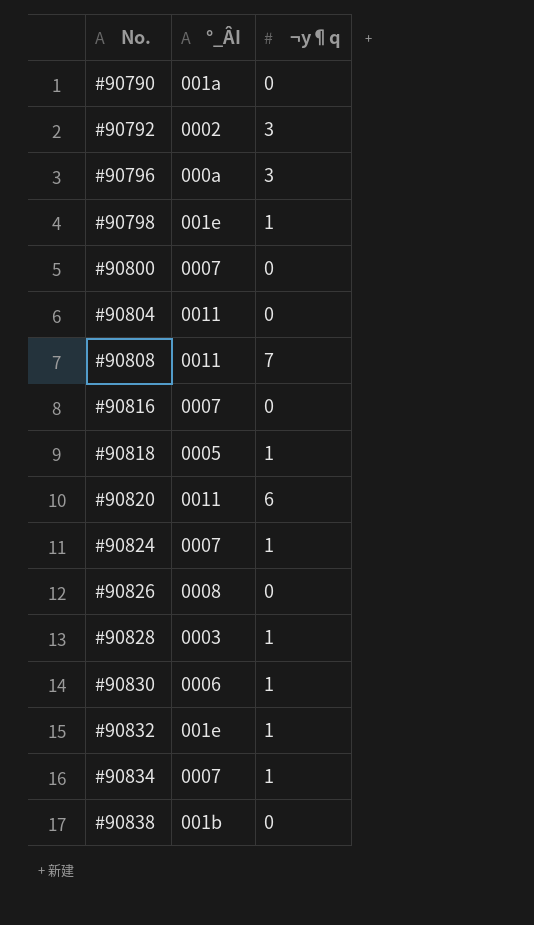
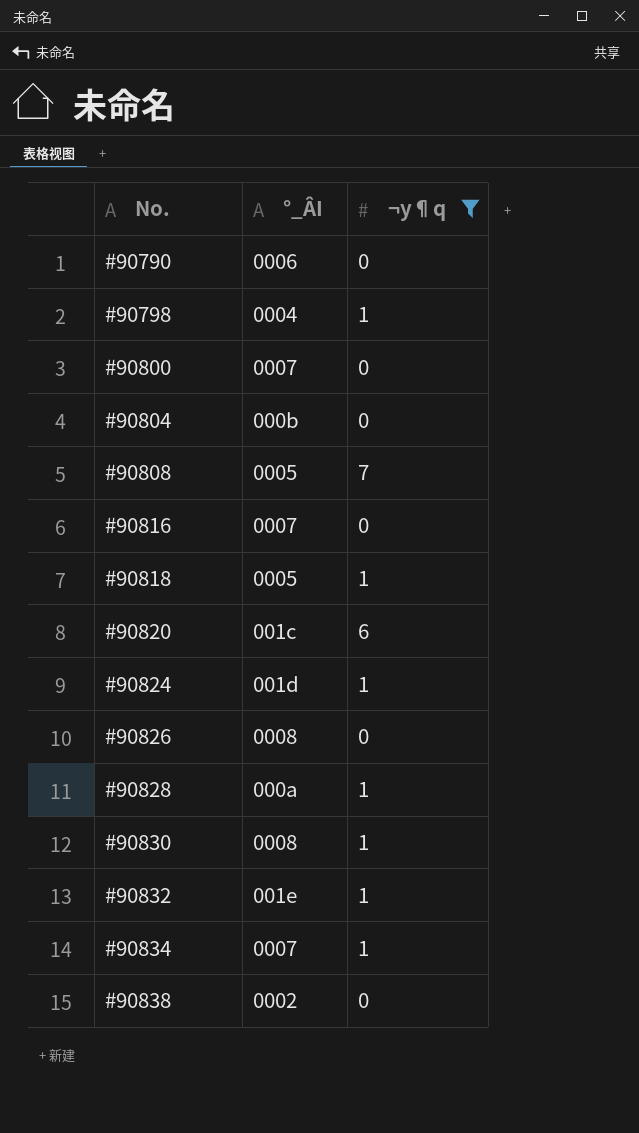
filter: none -> ¬y¶q != 3
#90790 | °_ÂI: 001a -> 0006
#90798 | °_ÂI: 001e -> 0004
#90804 | °_ÂI: 0011 -> 000b
#90808 | °_ÂI: 0011 -> 0005
#90820 | °_ÂI: 0011 -> 001c
#90824 | °_ÂI: 0007 -> 001d
#90828 | °_ÂI: 0003 -> 000a
#90830 | °_ÂI: 0006 -> 0008
#90838 | °_ÂI: 001b -> 0002

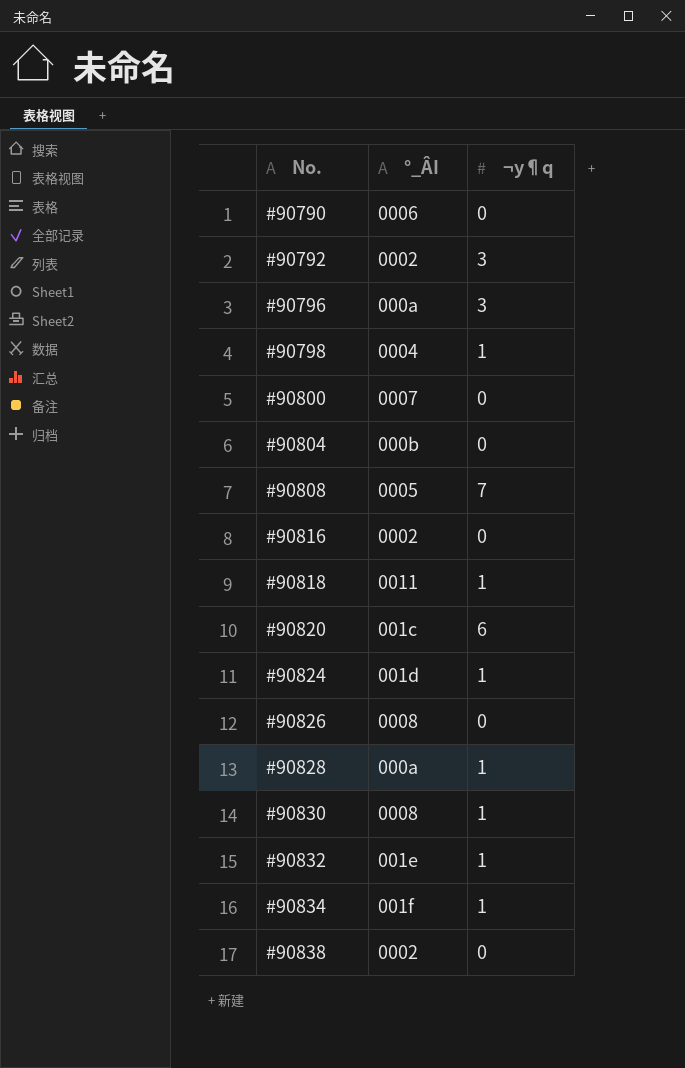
filter: ¬y¶q != 3 -> none
#90816 | °_ÂI: 0007 -> 0002
#90818 | °_ÂI: 0005 -> 0011
#90834 | °_ÂI: 0007 -> 001f

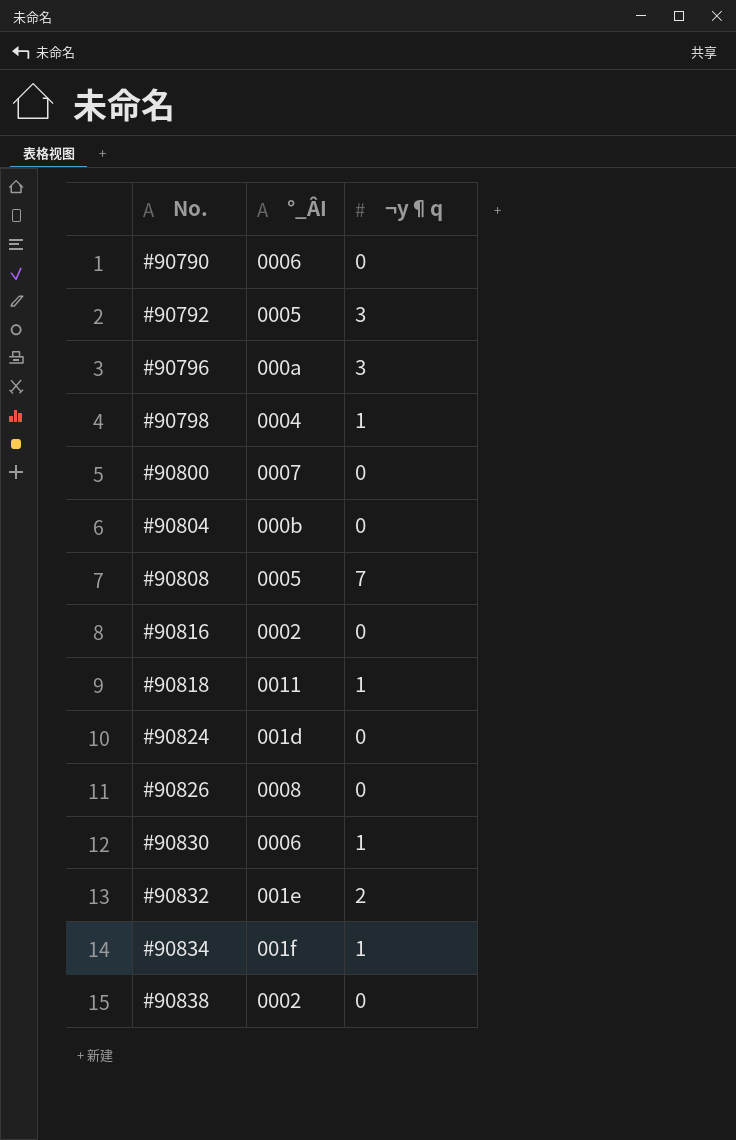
row #90820: 001c | 6 -> none
row #90828: 000a | 1 -> none
#90792 | °_ÂI: 0002 -> 0005
#90824 | ¬y¶q: 1 -> 0
#90830 | °_ÂI: 0008 -> 0006
#90832 | ¬y¶q: 1 -> 2

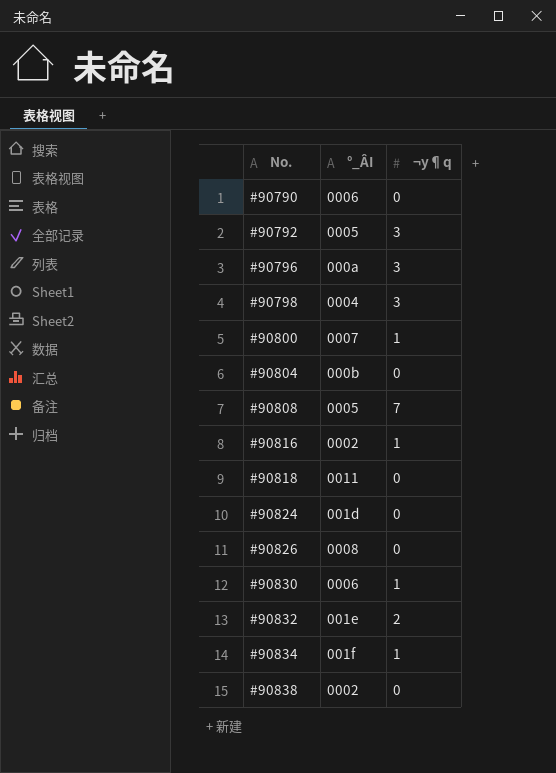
#90798 | ¬y¶q: 1 -> 3
#90800 | ¬y¶q: 0 -> 1
#90816 | ¬y¶q: 0 -> 1
#90818 | ¬y¶q: 1 -> 0

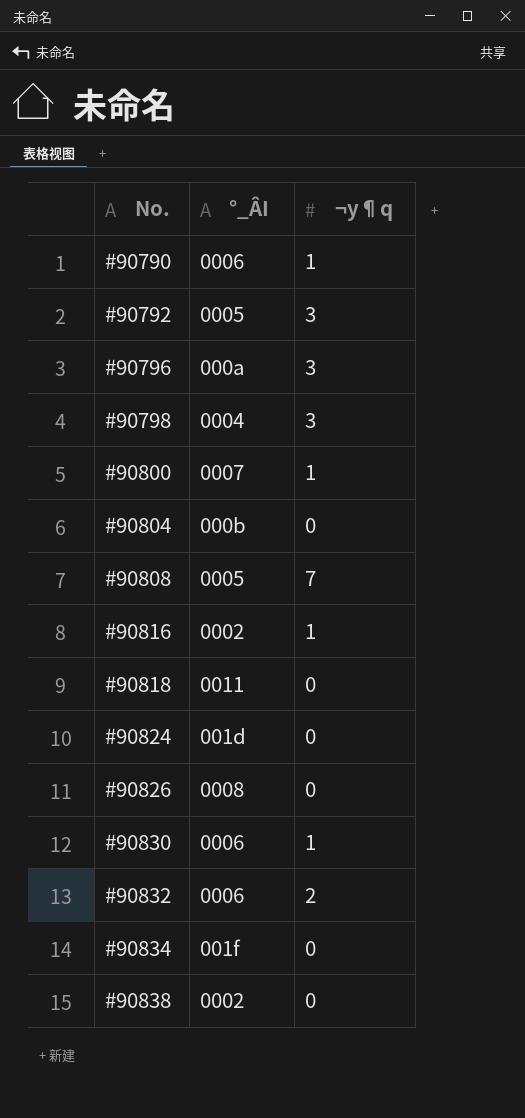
#90790 | ¬y¶q: 0 -> 1
#90832 | °_ÂI: 001e -> 0006
#90834 | ¬y¶q: 1 -> 0

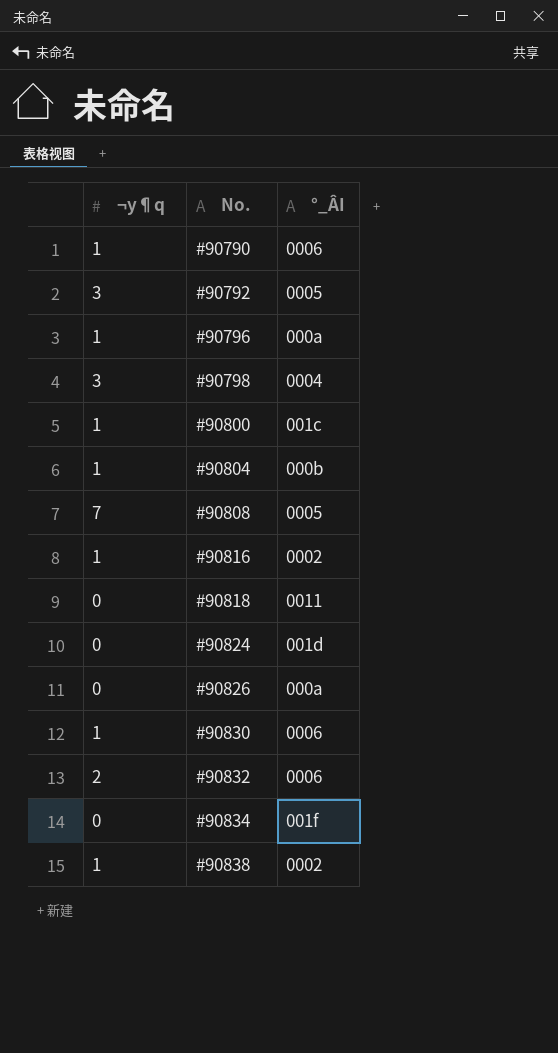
column ¬y¶q | position: 3 -> 1
#90796 | ¬y¶q: 3 -> 1
#90800 | °_ÂI: 0007 -> 001c
#90804 | ¬y¶q: 0 -> 1
#90826 | °_ÂI: 0008 -> 000a
#90838 | ¬y¶q: 0 -> 1

